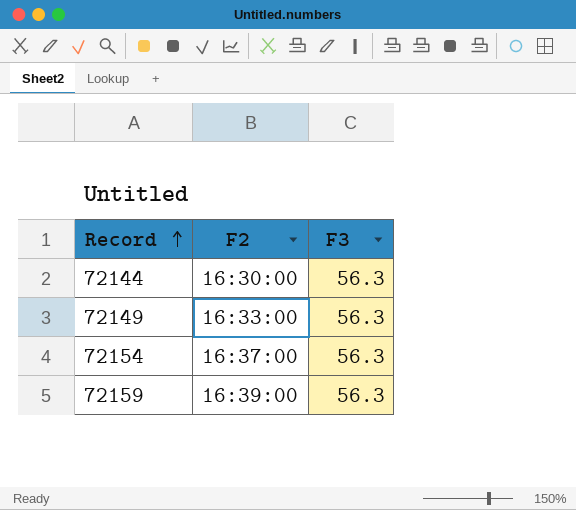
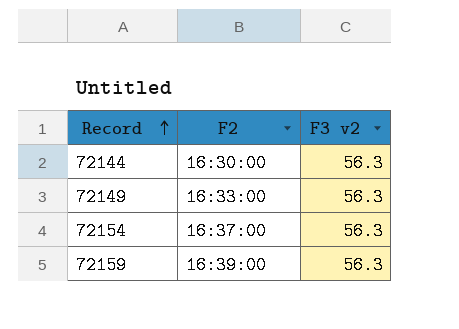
column name: F3 -> F3 v2

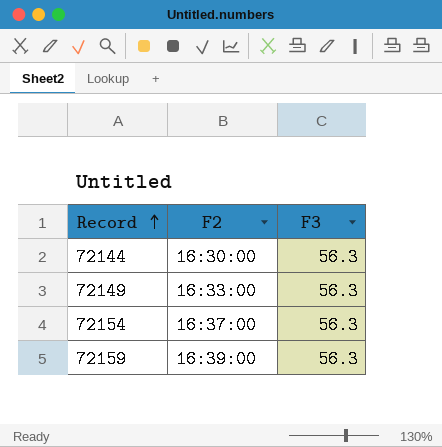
column name: F3 v2 -> F3

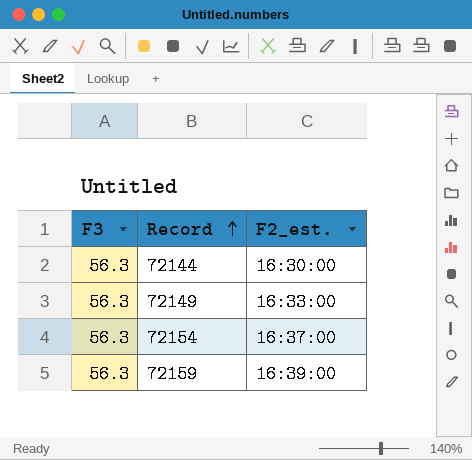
column F3 | position: 3 -> 1
column name: F2 -> F2_est.

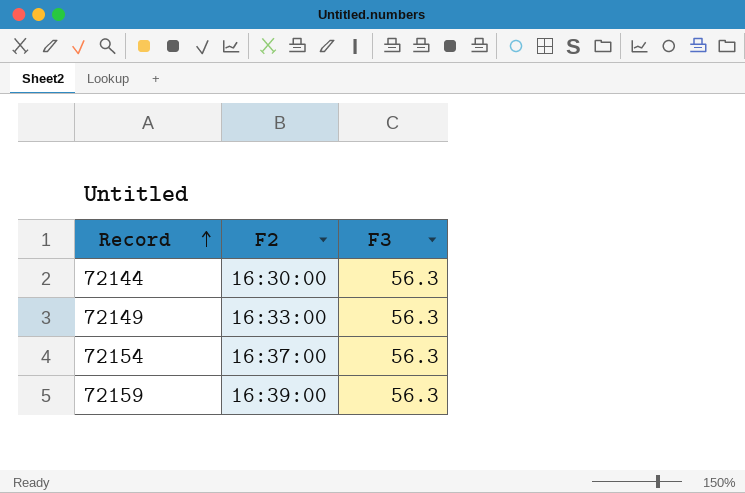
column name: F2_est. -> F2
column F3 | position: 1 -> 3

